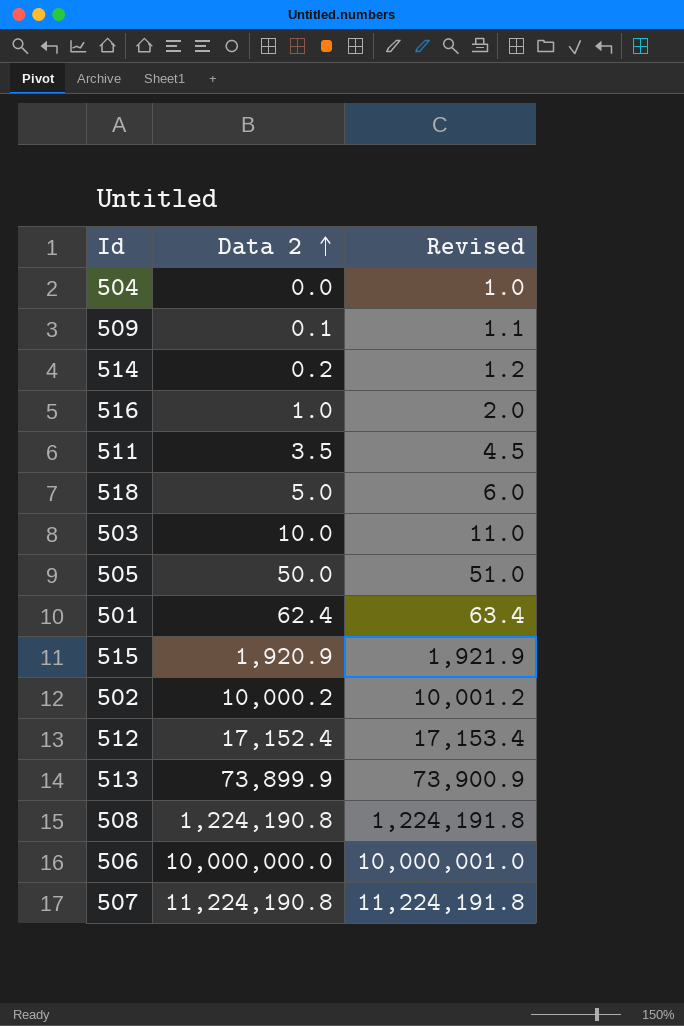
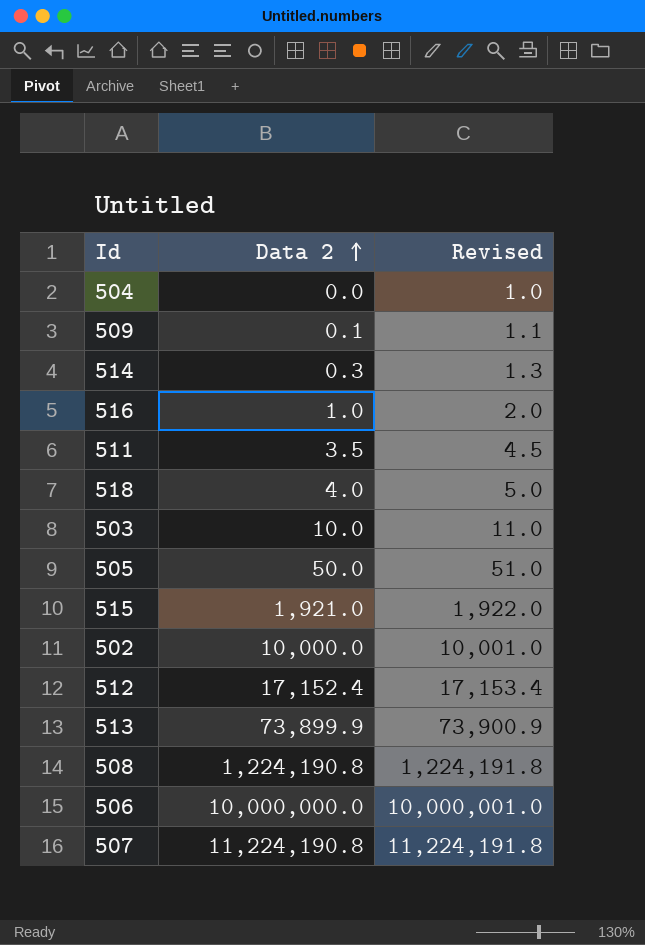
row 501: 62.4 | 63.4 -> none
514 | Data 2: 0.2 -> 0.3
514 | Revised: 1.2 -> 1.3
518 | Data 2: 5.0 -> 4.0
518 | Revised: 6.0 -> 5.0
515 | Data 2: 1,920.9 -> 1,921.0
515 | Revised: 1,921.9 -> 1,922.0
502 | Data 2: 10,000.2 -> 10,000.0
502 | Revised: 10,001.2 -> 10,001.0

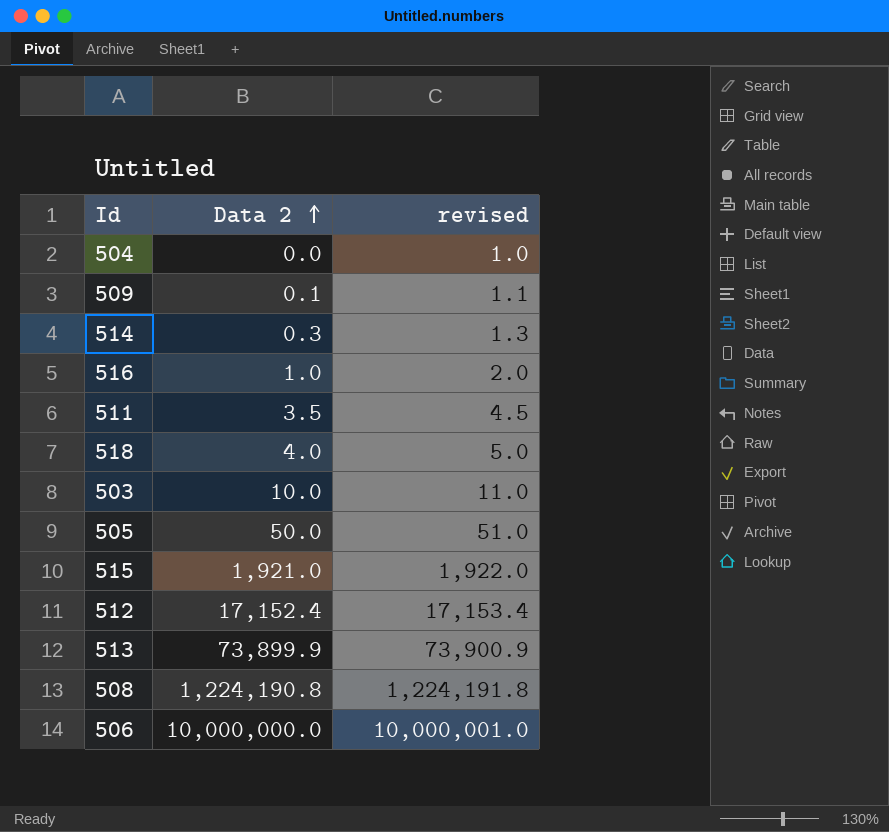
column name: Revised -> revised
row 502: 10,000.0 | 10,001.0 -> none
row 507: 11,224,190.8 | 11,224,191.8 -> none

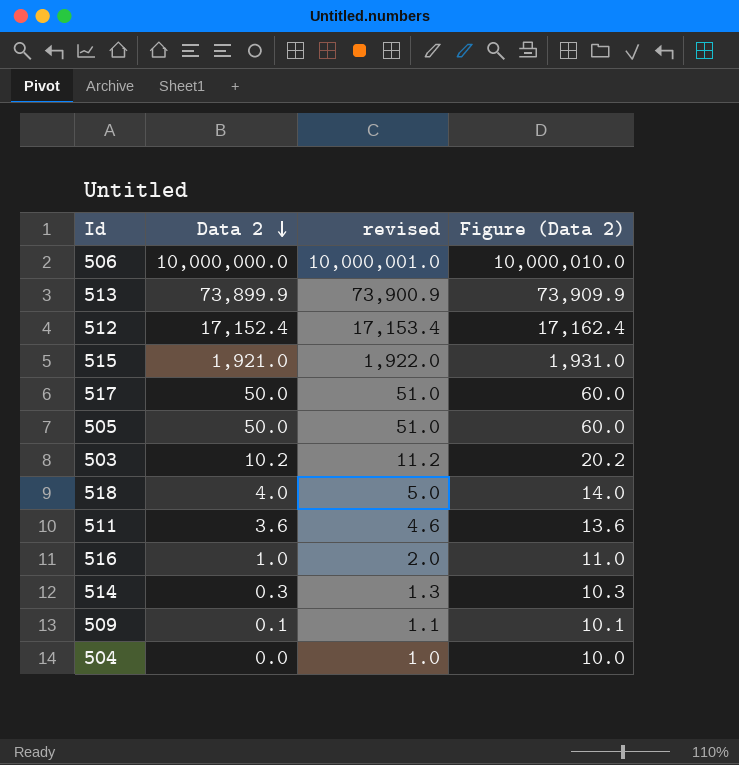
row order: Data 2 ascending -> Data 2 descending
column Figure (Data 2) | formula: none -> [Data 2] + 10
row 508: 1,224,190.8 | 1,224,191.8 -> none
row 517: none -> 50.0 | 51.0 | 60.0
503 | Data 2: 10.0 -> 10.2
503 | revised: 11.0 -> 11.2
511 | Data 2: 3.5 -> 3.6
511 | revised: 4.5 -> 4.6

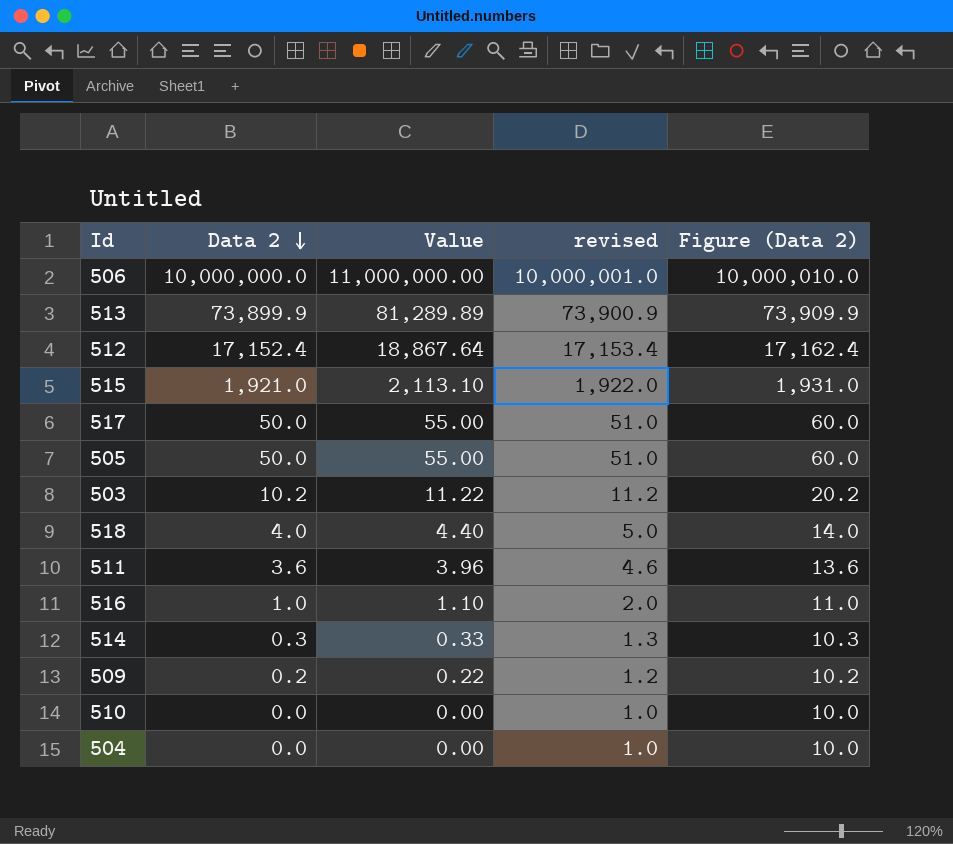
column Value | formula: none -> [Data 2] * 1.1
509 | Data 2: 0.1 -> 0.2
509 | revised: 1.1 -> 1.2
509 | Figure (Data 2): 10.1 -> 10.2
row 510: none -> 0.0 | 0.00 | 1.0 | 10.0

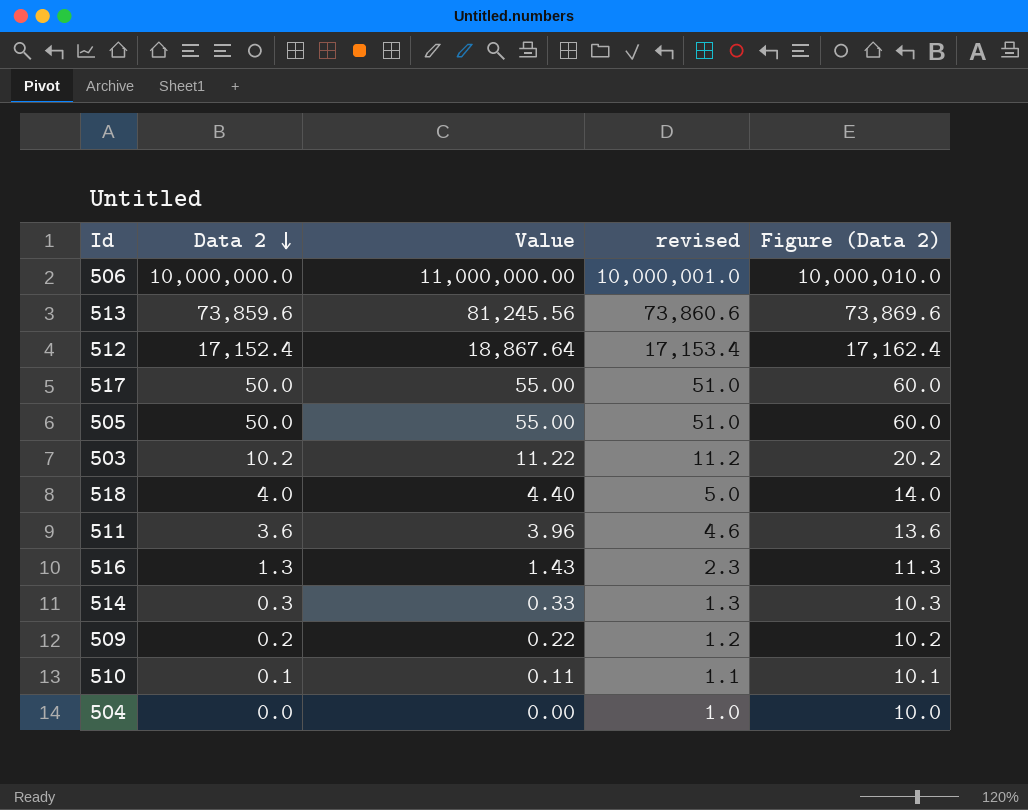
row 515: 1,921.0 | 2,113.10 | 1,922.0 | 1,931.0 -> none
513 | Data 2: 73,899.9 -> 73,859.6
513 | Value: 81,289.89 -> 81,245.56
513 | revised: 73,900.9 -> 73,860.6
513 | Figure (Data 2): 73,909.9 -> 73,869.6
516 | Data 2: 1.0 -> 1.3
516 | Value: 1.10 -> 1.43
516 | revised: 2.0 -> 2.3
516 | Figure (Data 2): 11.0 -> 11.3
510 | Data 2: 0.0 -> 0.1
510 | Value: 0.00 -> 0.11
510 | revised: 1.0 -> 1.1
510 | Figure (Data 2): 10.0 -> 10.1

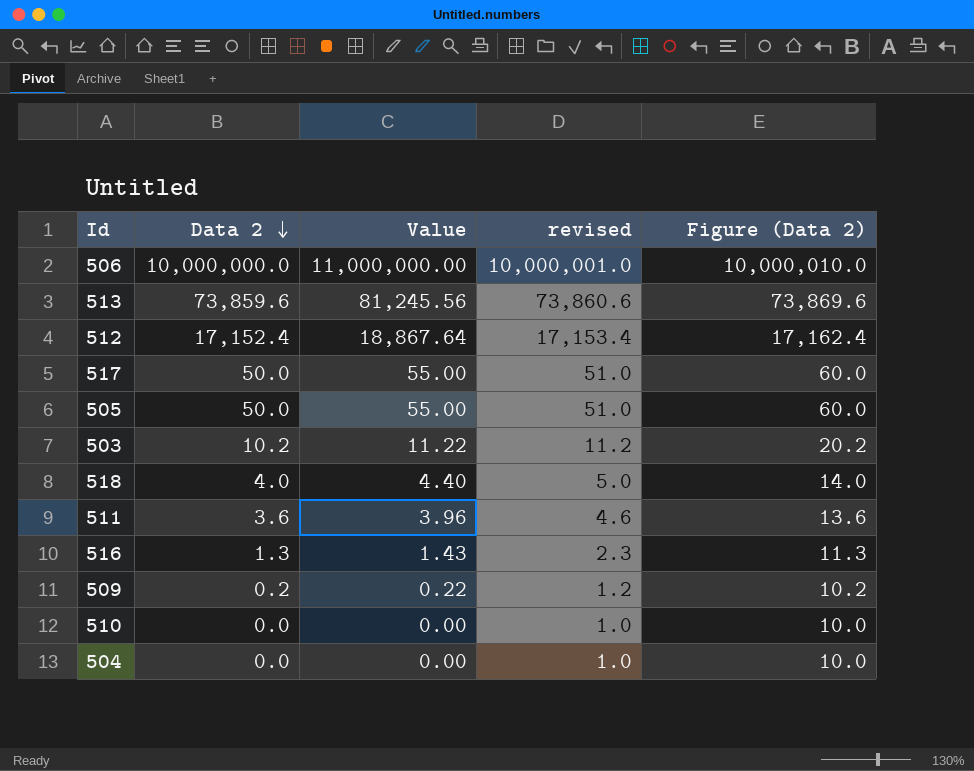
row 514: 0.3 | 0.33 | 1.3 | 10.3 -> none
510 | Data 2: 0.1 -> 0.0
510 | Value: 0.11 -> 0.00
510 | revised: 1.1 -> 1.0
510 | Figure (Data 2): 10.1 -> 10.0

